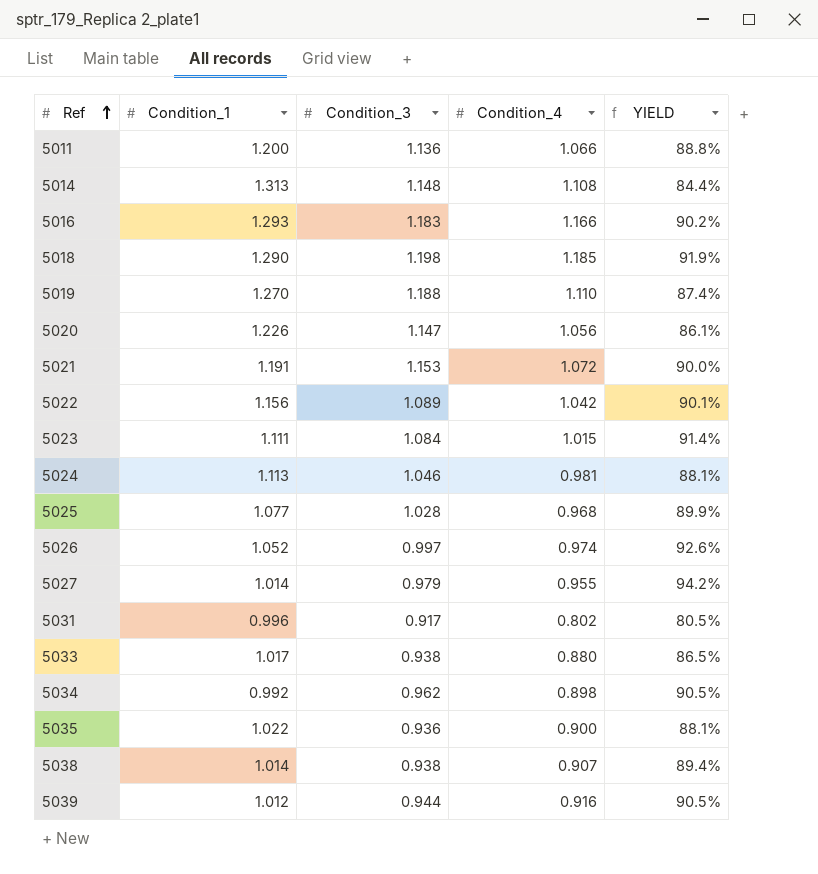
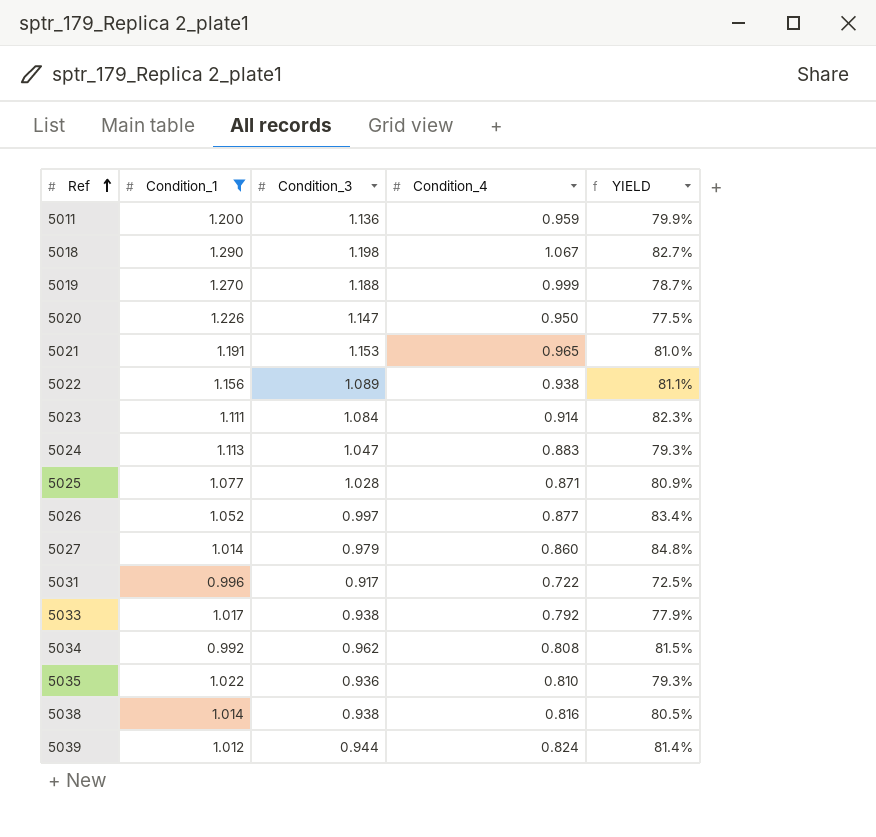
filter: none -> Condition_1 <= 1.290
5011 | Condition_4: 1.066 -> 0.959
5011 | YIELD: 88.8% -> 79.9%
5018 | Condition_4: 1.185 -> 1.067
5018 | YIELD: 91.9% -> 82.7%
5019 | Condition_4: 1.110 -> 0.999
5019 | YIELD: 87.4% -> 78.7%
5020 | Condition_4: 1.056 -> 0.950
5020 | YIELD: 86.1% -> 77.5%
5021 | Condition_4: 1.072 -> 0.965
5021 | YIELD: 90.0% -> 81.0%
5022 | Condition_4: 1.042 -> 0.938
5022 | YIELD: 90.1% -> 81.1%
5023 | Condition_4: 1.015 -> 0.914
5023 | YIELD: 91.4% -> 82.3%
5024 | Condition_3: 1.046 -> 1.047
5024 | Condition_4: 0.981 -> 0.883
5024 | YIELD: 88.1% -> 79.3%
5025 | Condition_4: 0.968 -> 0.871
5025 | YIELD: 89.9% -> 80.9%
5026 | Condition_4: 0.974 -> 0.877
5026 | YIELD: 92.6% -> 83.4%
5027 | Condition_4: 0.955 -> 0.860
5027 | YIELD: 94.2% -> 84.8%
5031 | Condition_4: 0.802 -> 0.722
5031 | YIELD: 80.5% -> 72.5%
5033 | Condition_4: 0.880 -> 0.792
5033 | YIELD: 86.5% -> 77.9%
5034 | Condition_4: 0.898 -> 0.808
5034 | YIELD: 90.5% -> 81.5%
5035 | Condition_4: 0.900 -> 0.810
5035 | YIELD: 88.1% -> 79.3%
5038 | Condition_4: 0.907 -> 0.816
5038 | YIELD: 89.4% -> 80.5%
5039 | Condition_4: 0.916 -> 0.824
5039 | YIELD: 90.5% -> 81.4%

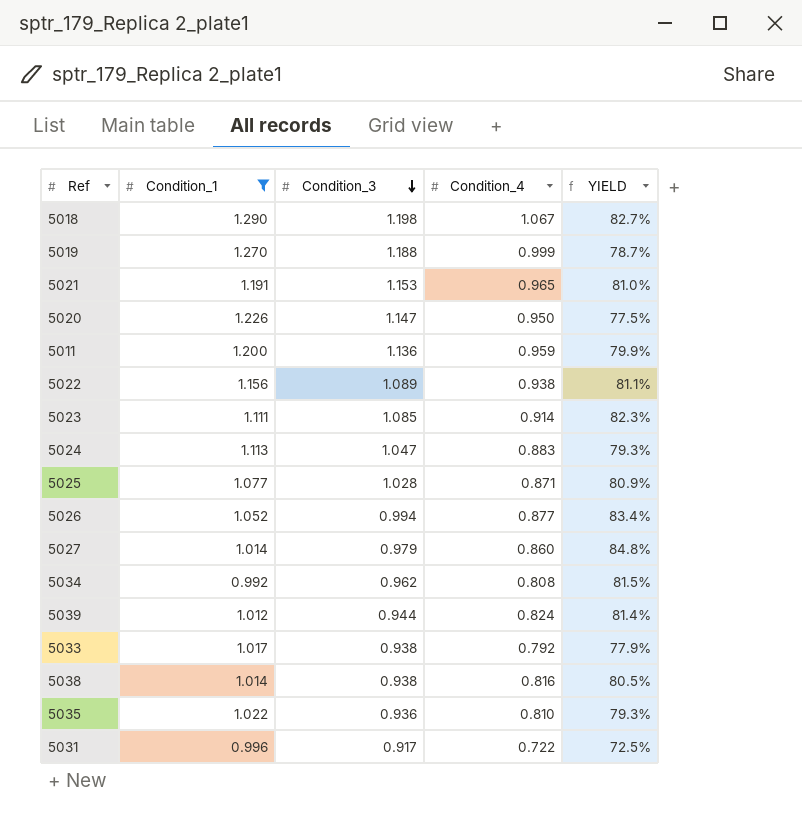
row order: Ref ascending -> Condition_3 descending
5023 | Condition_3: 1.084 -> 1.085
5026 | Condition_3: 0.997 -> 0.994

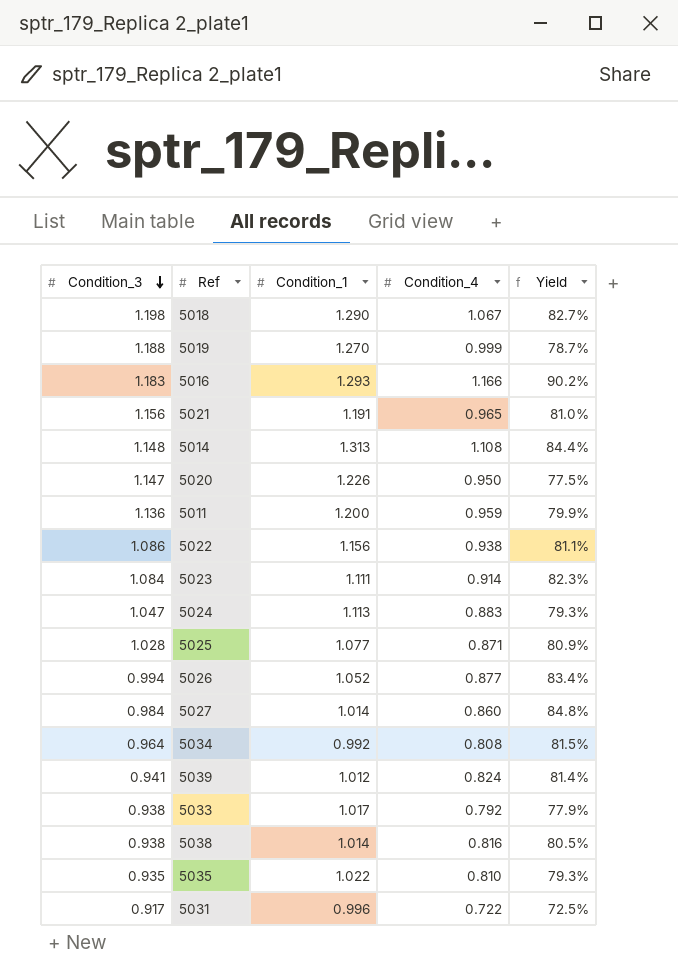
filter: Condition_1 <= 1.290 -> none
column Condition_3 | position: 3 -> 1
column name: YIELD -> Yield
5021 | Condition_3: 1.153 -> 1.156
5022 | Condition_3: 1.089 -> 1.086
5023 | Condition_3: 1.085 -> 1.084
5027 | Condition_3: 0.979 -> 0.984
5034 | Condition_3: 0.962 -> 0.964
5039 | Condition_3: 0.944 -> 0.941
5035 | Condition_3: 0.936 -> 0.935

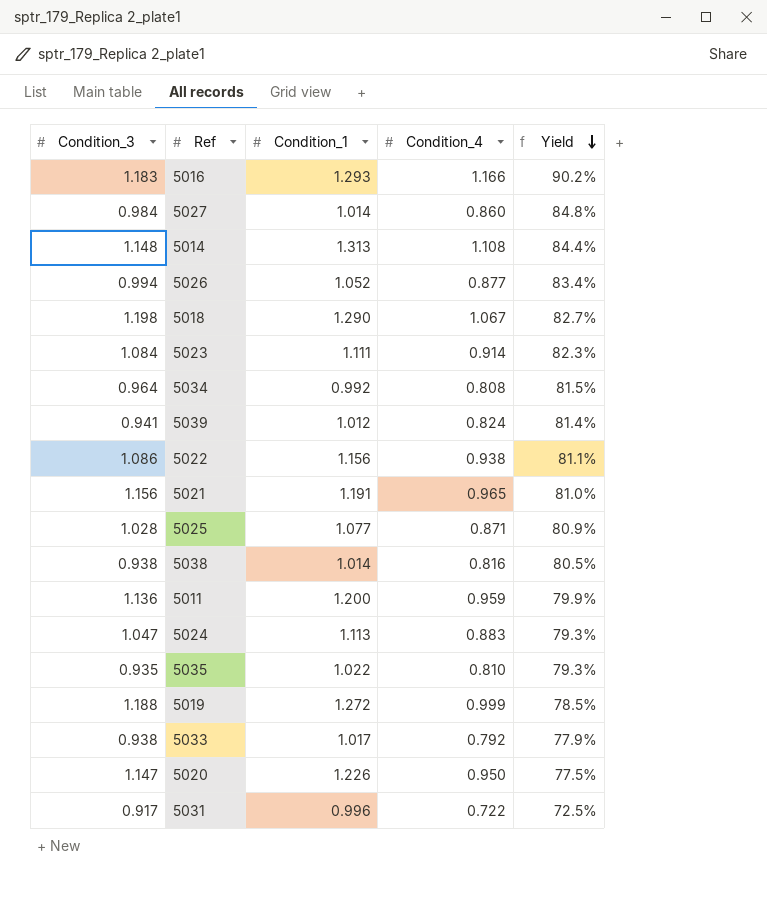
row order: Condition_3 descending -> Yield descending
5019 | Condition_1: 1.270 -> 1.272
5019 | Yield: 78.7% -> 78.5%

